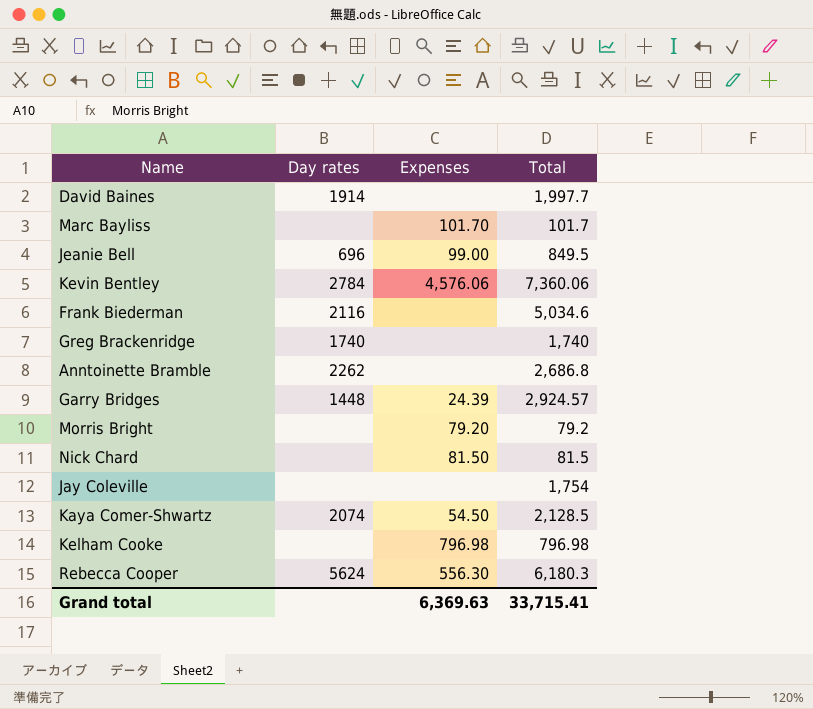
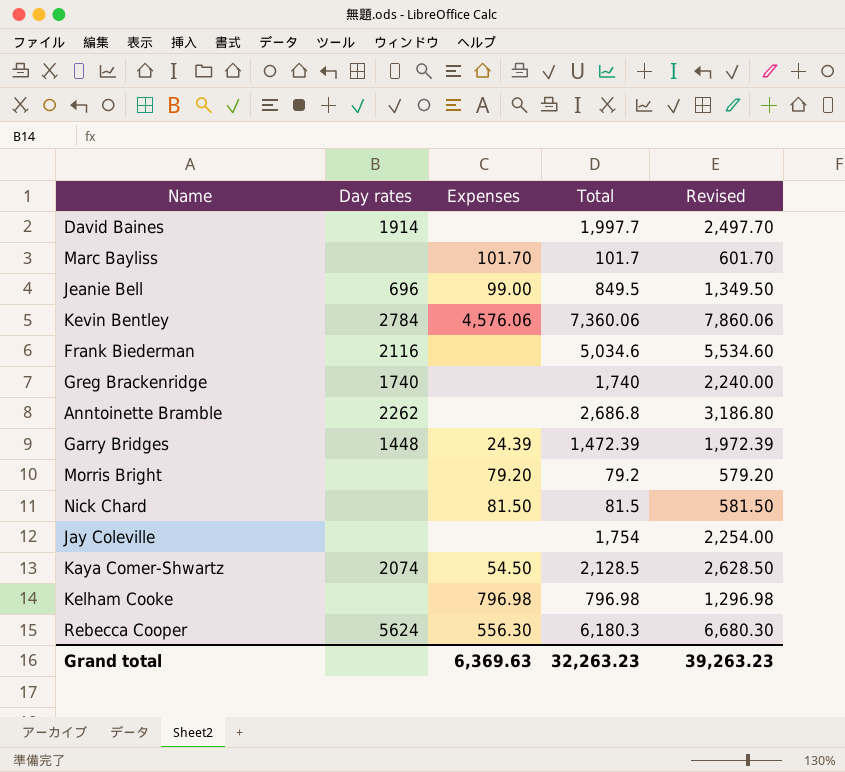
column Revised | formula: none -> [Total] + 500
Garry Bridges | Total: 2,924.57 -> 1,472.39
Grand total | Total: 33,715.41 -> 32,263.23

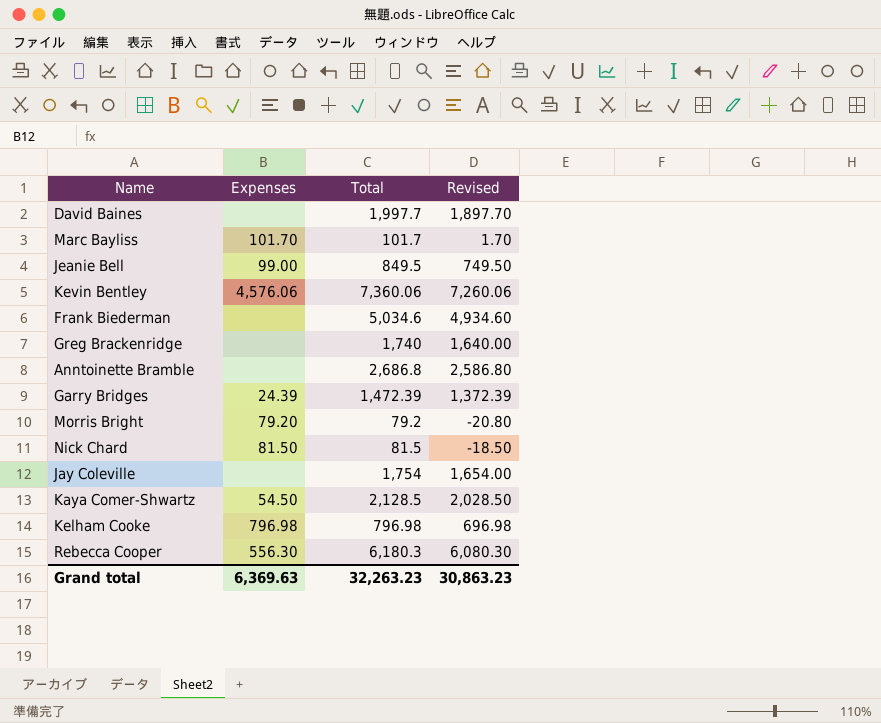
column Day rates | position: 2 -> none
column Revised | formula: [Total] + 500 -> [Total] - 100
Grand total | Revised: 39,263.23 -> 30,863.23

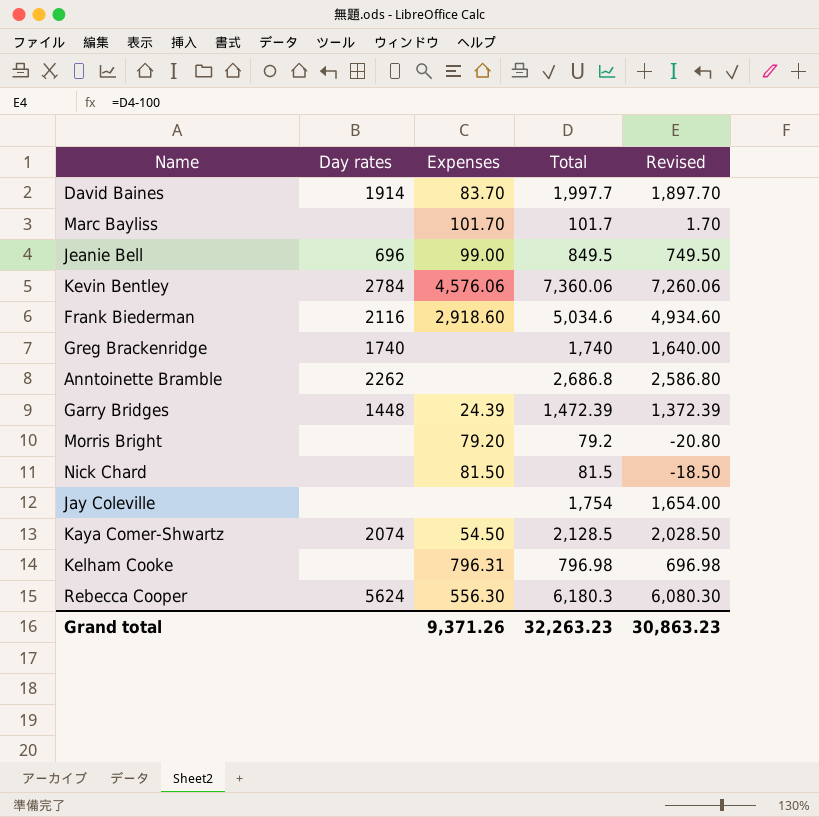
column Day rates | position: none -> 2
David Baines | Expenses: none -> 83.70
Frank Biederman | Expenses: none -> 2,918.60
Kelham Cooke | Expenses: 796.98 -> 796.31
Grand total | Expenses: 6,369.63 -> 9,371.26

